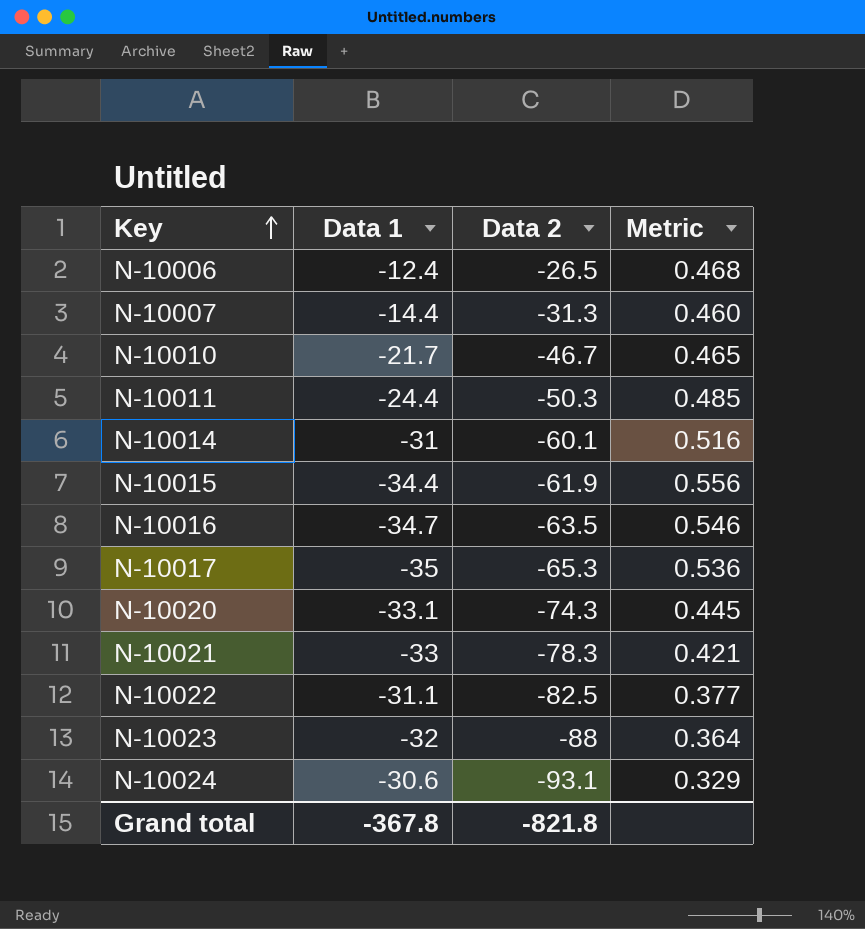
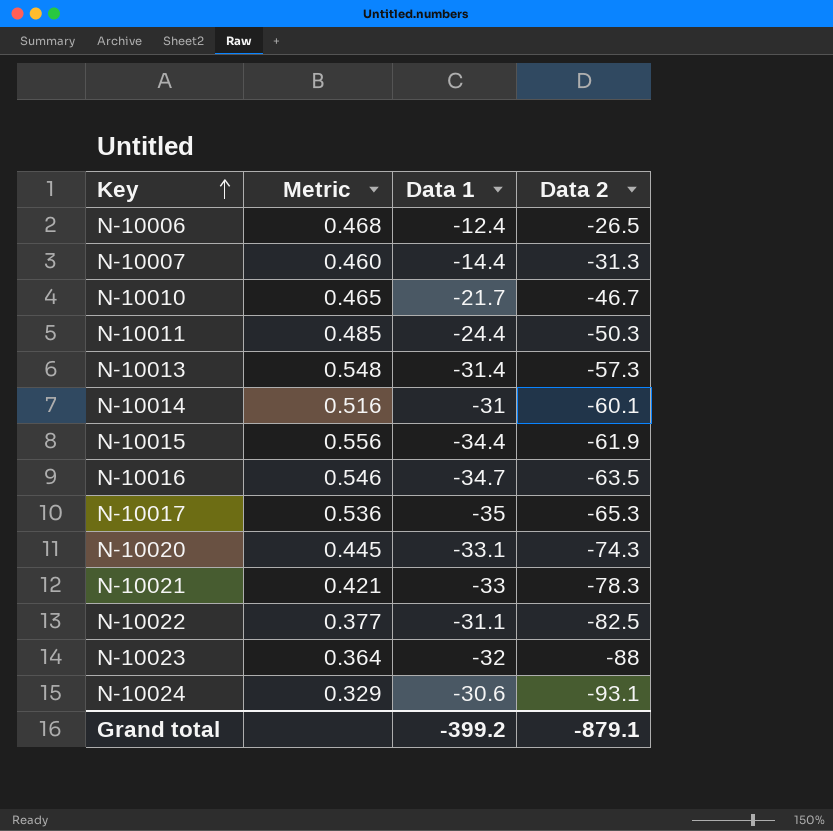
column Metric | position: 4 -> 2
row N-10013: none -> 0.548 | -31.4 | -57.3
Grand total | Data 1: -367.8 -> -399.2
Grand total | Data 2: -821.8 -> -879.1

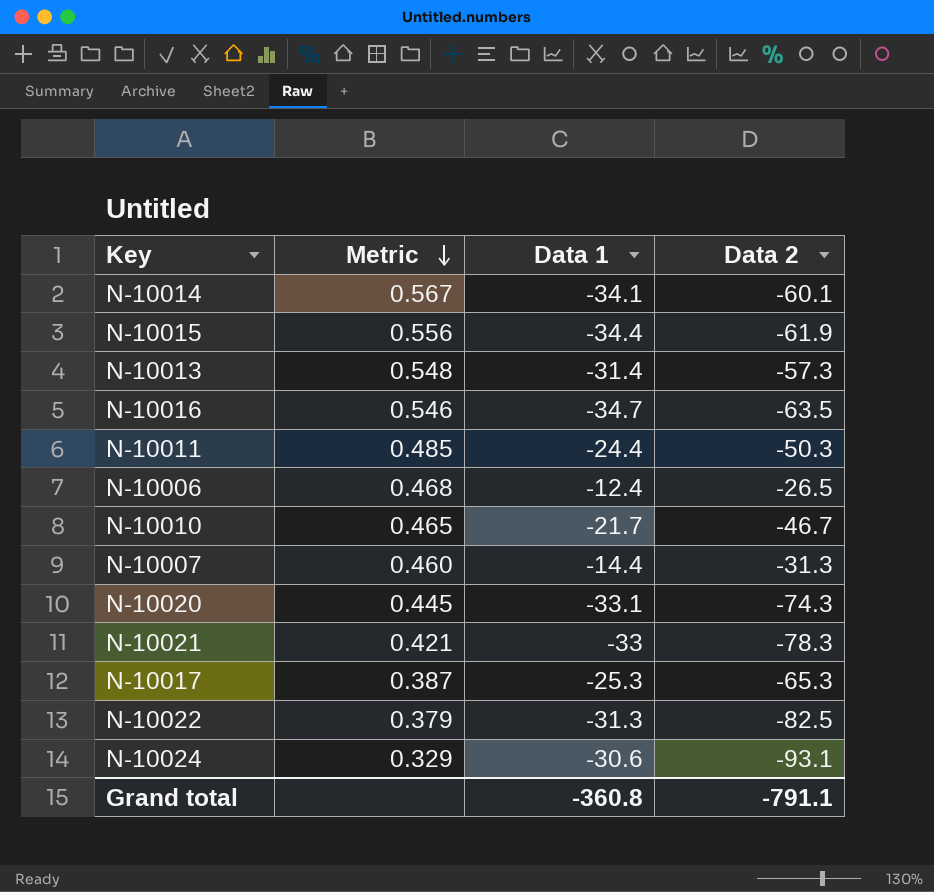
row order: Key ascending -> Metric descending
row N-10023: 0.364 | -32 | -88 -> none
N-10014 | Metric: 0.516 -> 0.567
N-10014 | Data 1: -31 -> -34.1
N-10017 | Metric: 0.536 -> 0.387
N-10017 | Data 1: -35 -> -25.3
N-10022 | Metric: 0.377 -> 0.379
N-10022 | Data 1: -31.1 -> -31.3
Grand total | Data 1: -399.2 -> -360.8
Grand total | Data 2: -879.1 -> -791.1

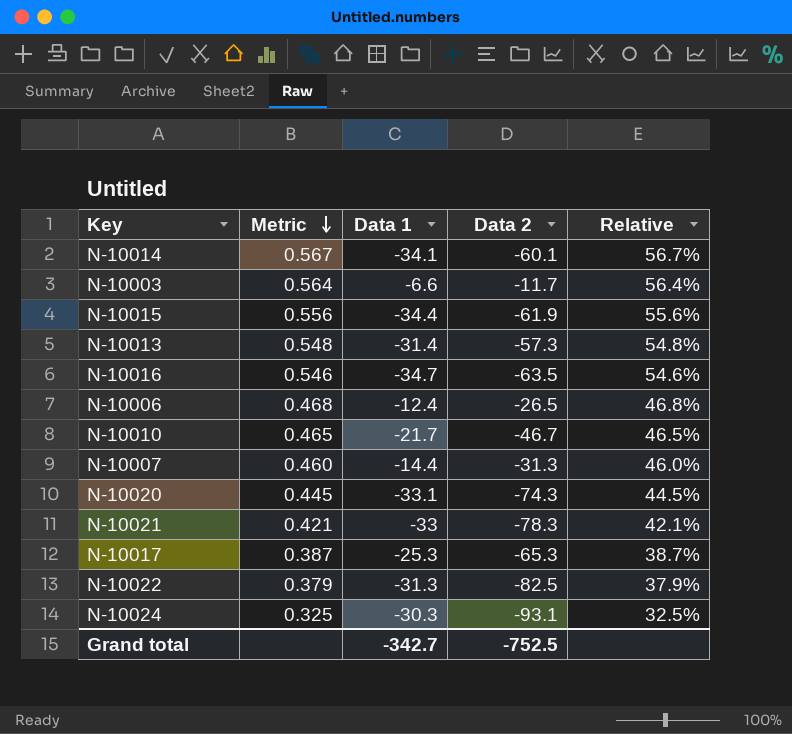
column Relative | formula: none -> [Data 1] / [Data 2]
row N-10011: 0.485 | -24.4 | -50.3 -> none
row N-10003: none -> 0.564 | -6.6 | -11.7 | 56.4%
N-10024 | Metric: 0.329 -> 0.325
N-10024 | Data 1: -30.6 -> -30.3
Grand total | Data 1: -360.8 -> -342.7
Grand total | Data 2: -791.1 -> -752.5

